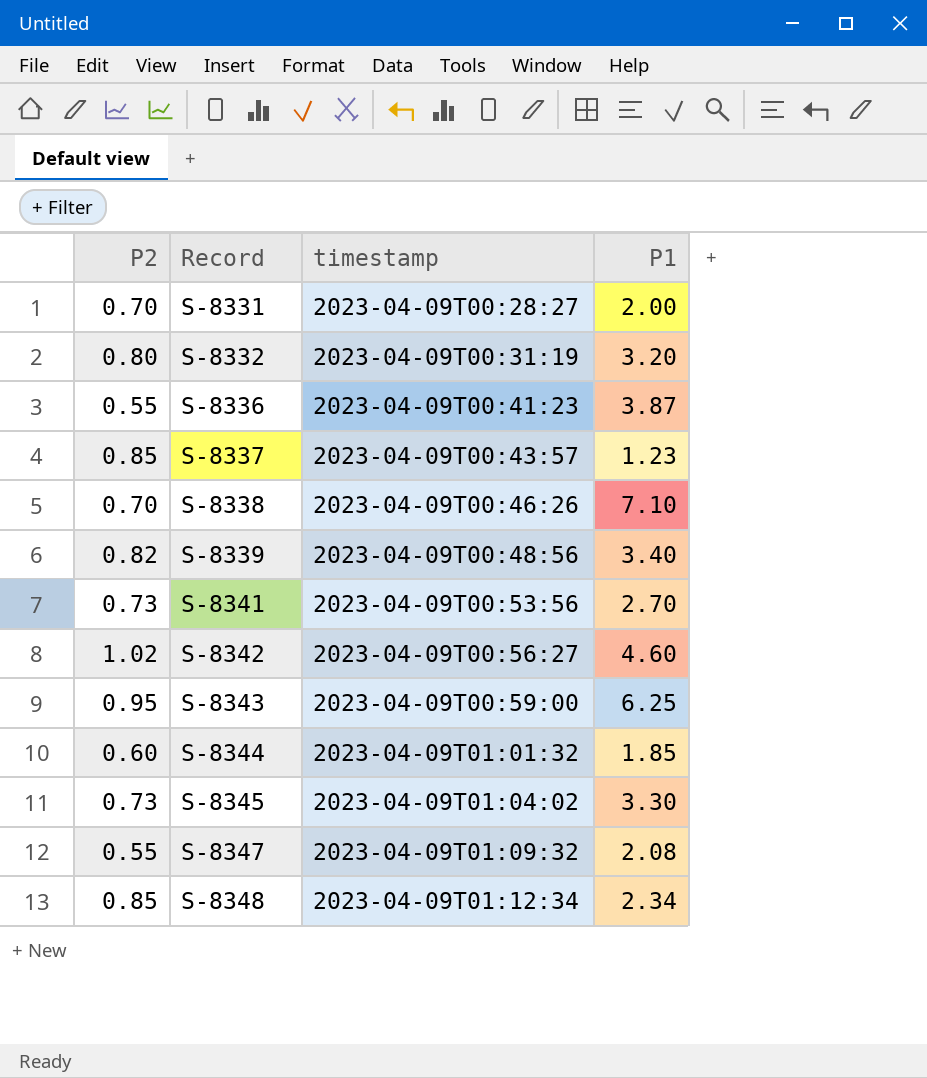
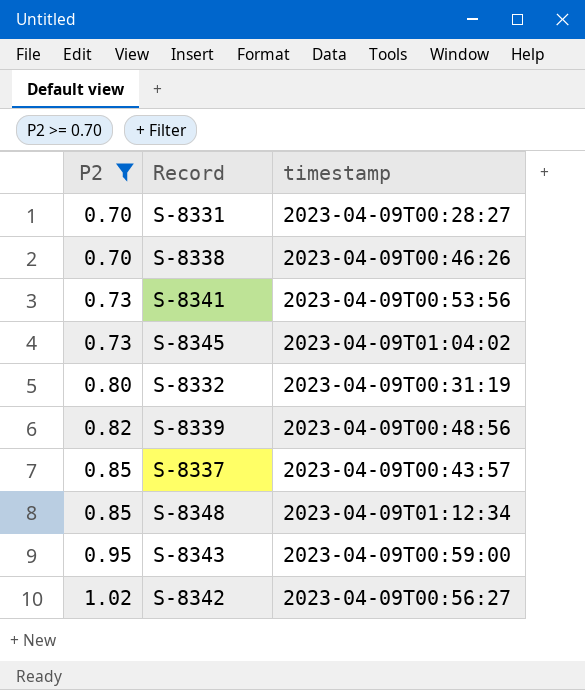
filter: none -> P2 >= 0.70
row order: Record ascending -> P2 ascending
column P1 | position: 4 -> none

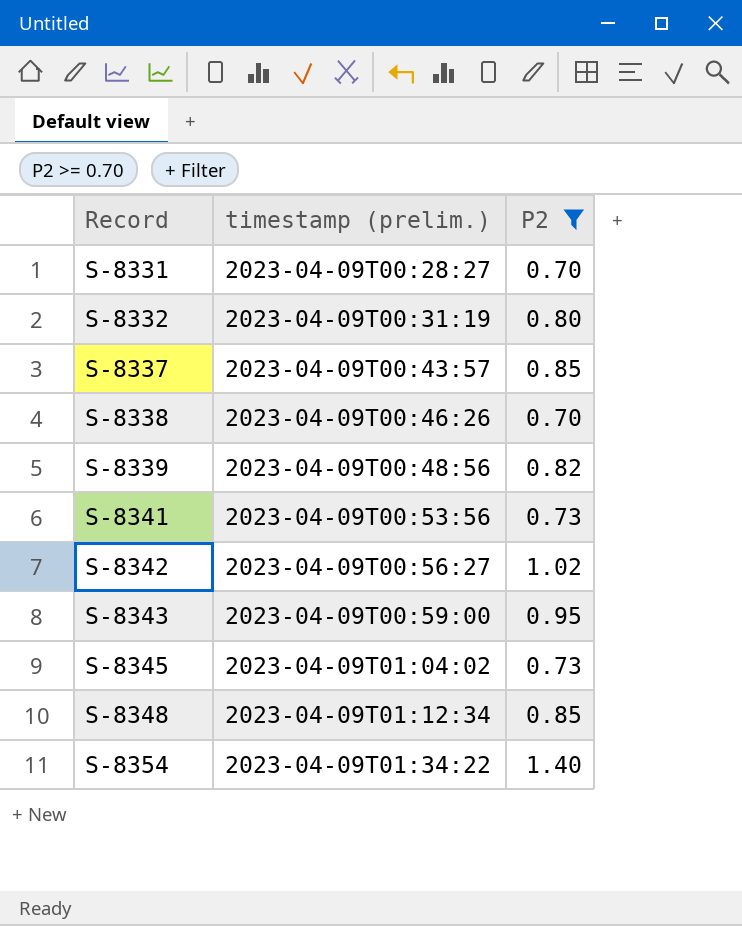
row order: P2 ascending -> Record ascending
column name: timestamp -> timestamp (prelim.)
column P2 | position: 1 -> 3
row S-8354: none -> 2023-04-09T01:34:22 | 1.40

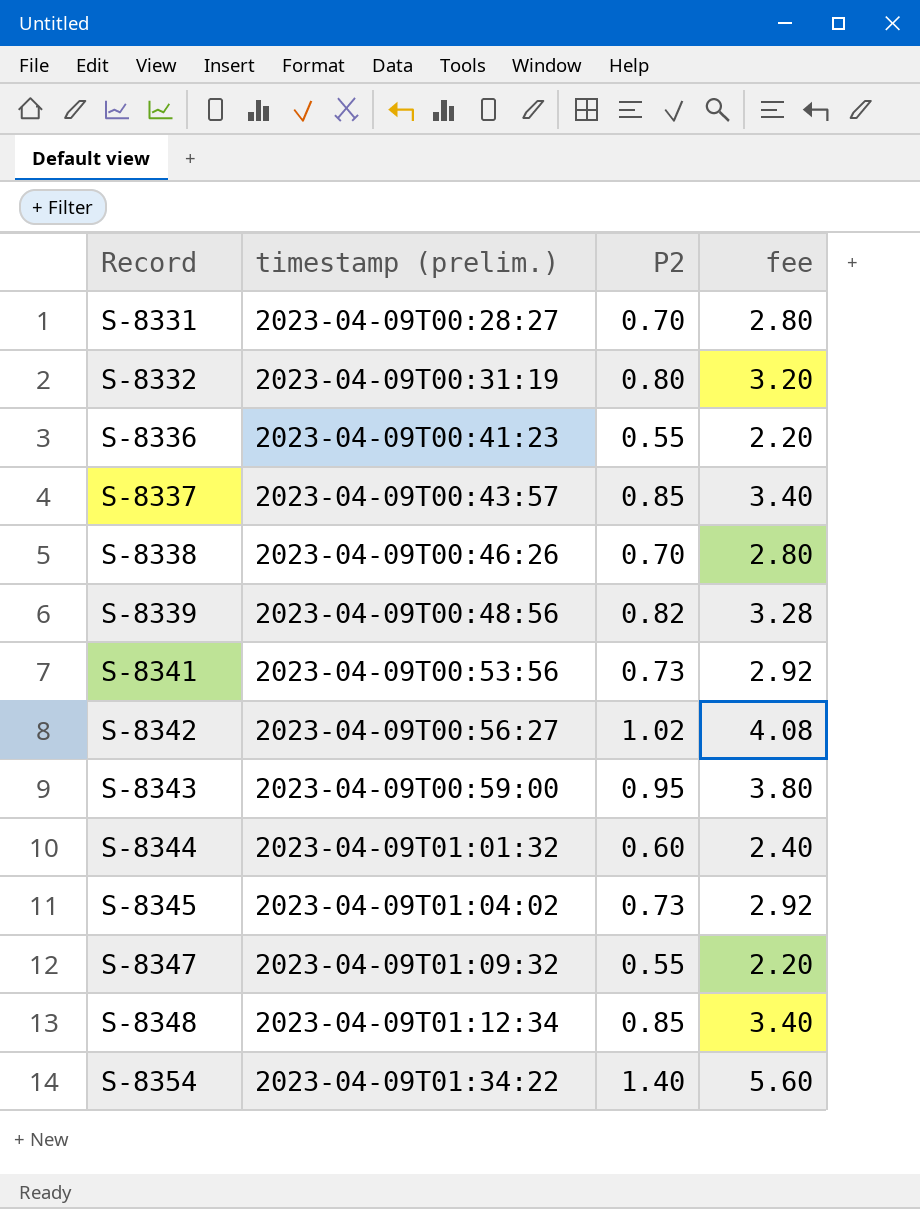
filter: P2 >= 0.70 -> none
column fee | formula: none -> [P2] * 4

